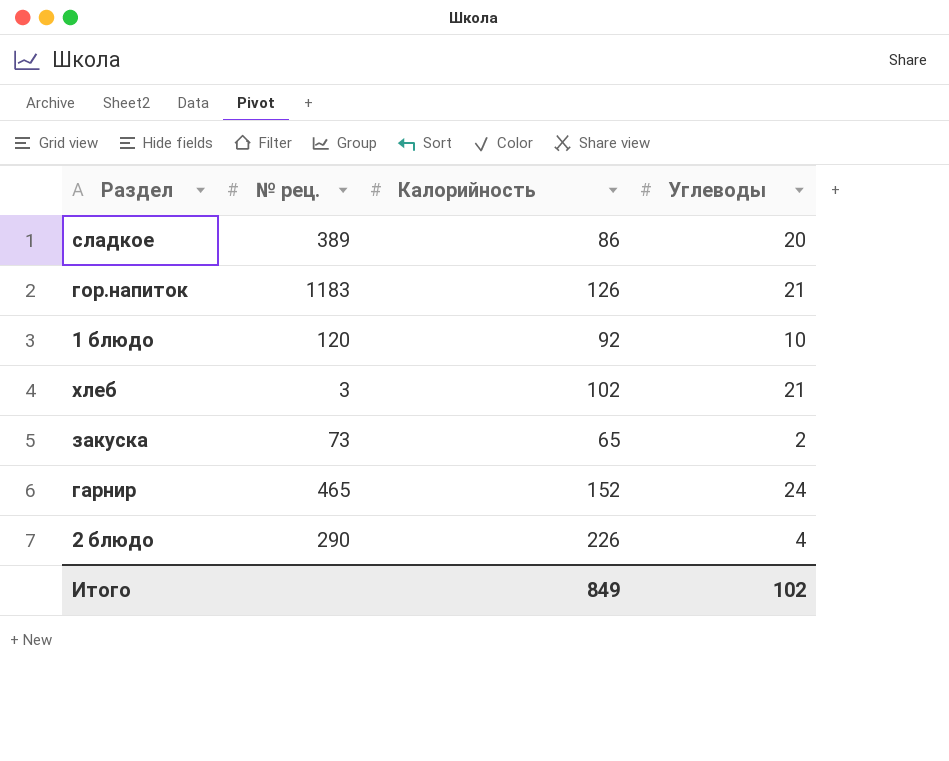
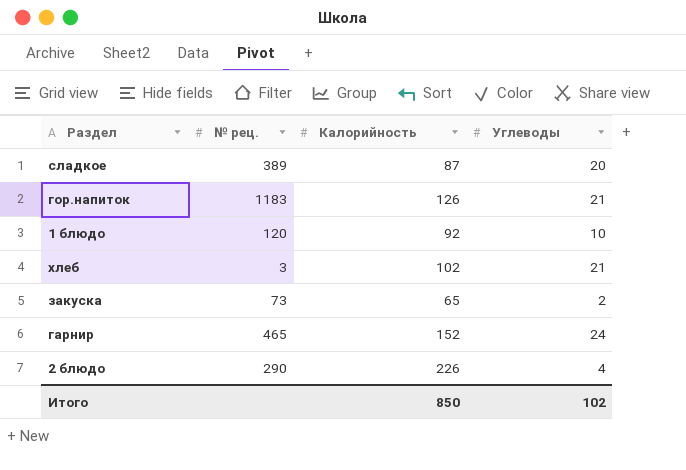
сладкое | Калорийность: 86 -> 87
Итого | Калорийность: 849 -> 850

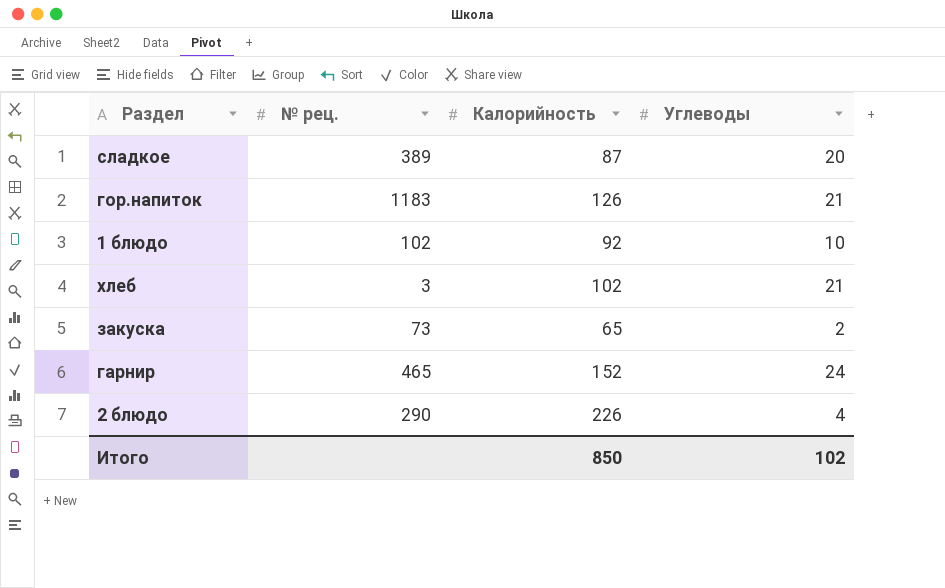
1 блюдо | № рец.: 120 -> 102

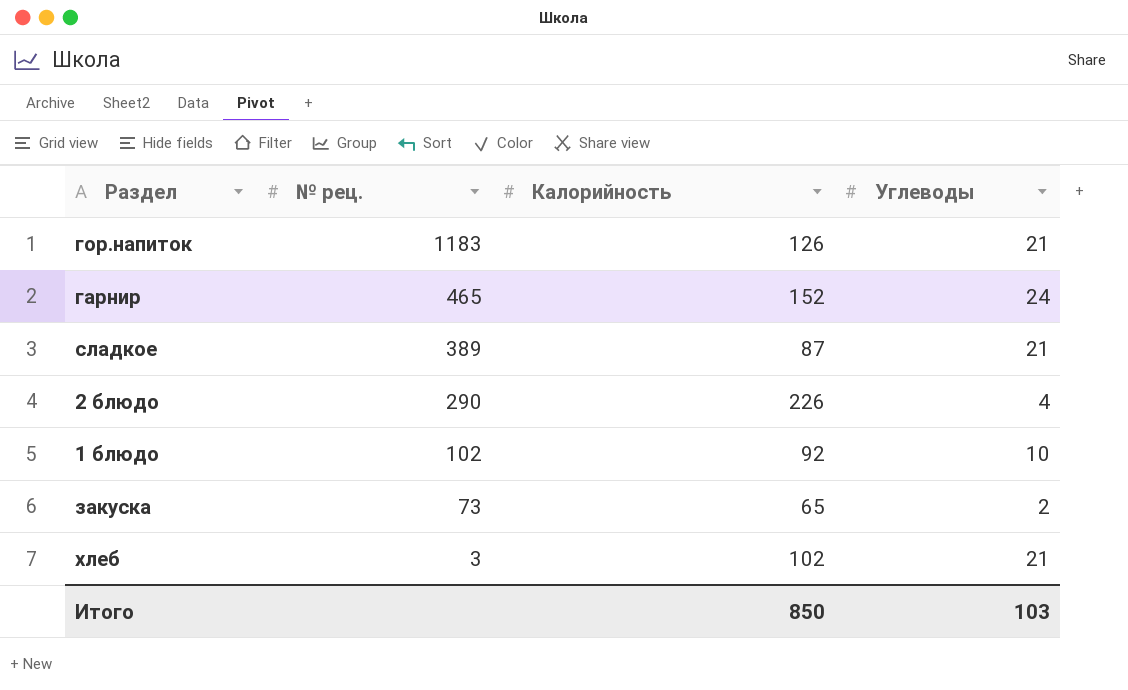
row order: none -> № рец. descending
сладкое | Углеводы: 20 -> 21
Итого | Углеводы: 102 -> 103

